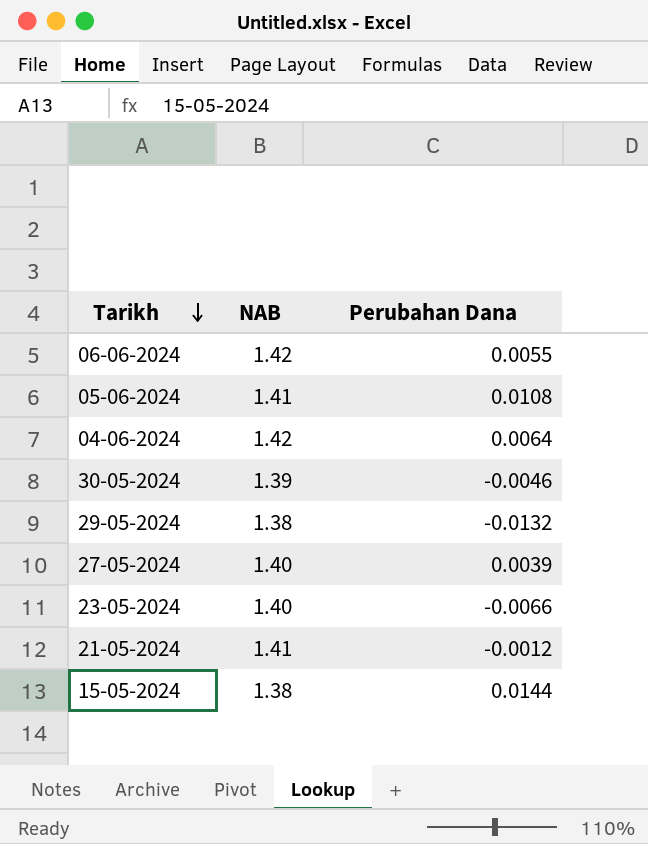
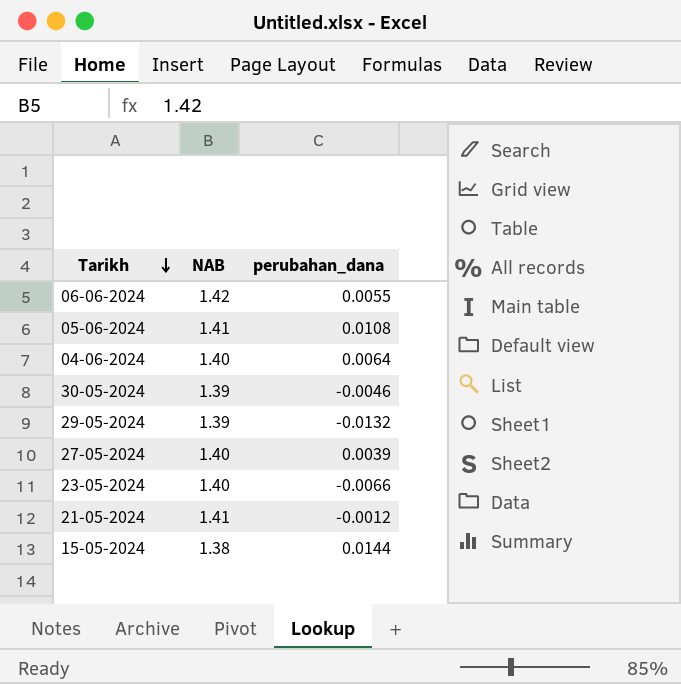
column name: Perubahan Dana -> perubahan_dana
04-06-2024 | NAB: 1.42 -> 1.40
29-05-2024 | NAB: 1.38 -> 1.39

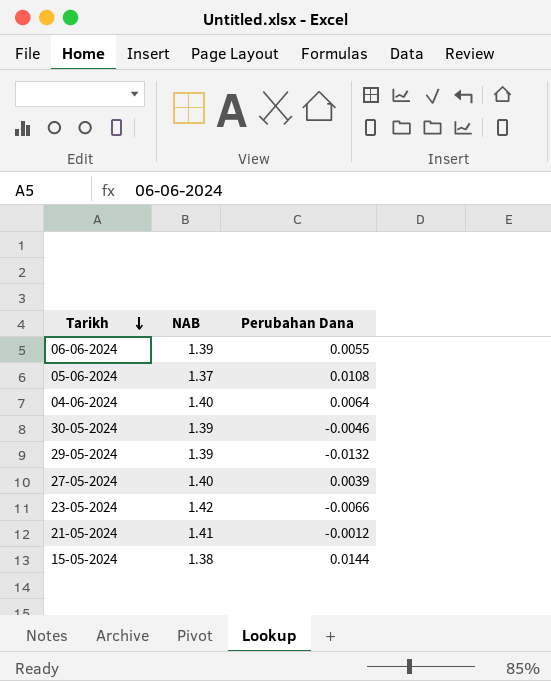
column name: perubahan_dana -> Perubahan Dana
06-06-2024 | NAB: 1.42 -> 1.39
05-06-2024 | NAB: 1.41 -> 1.37
23-05-2024 | NAB: 1.40 -> 1.42

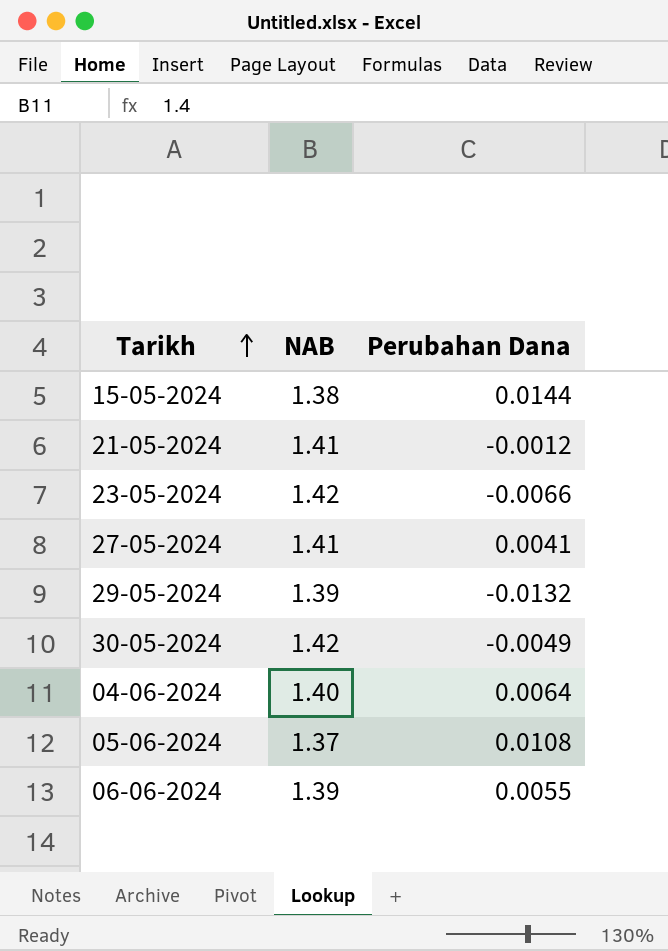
row order: Tarikh descending -> Tarikh ascending
27-05-2024 | NAB: 1.40 -> 1.41
27-05-2024 | Perubahan Dana: 0.0039 -> 0.0041
30-05-2024 | NAB: 1.39 -> 1.42
30-05-2024 | Perubahan Dana: -0.0046 -> -0.0049

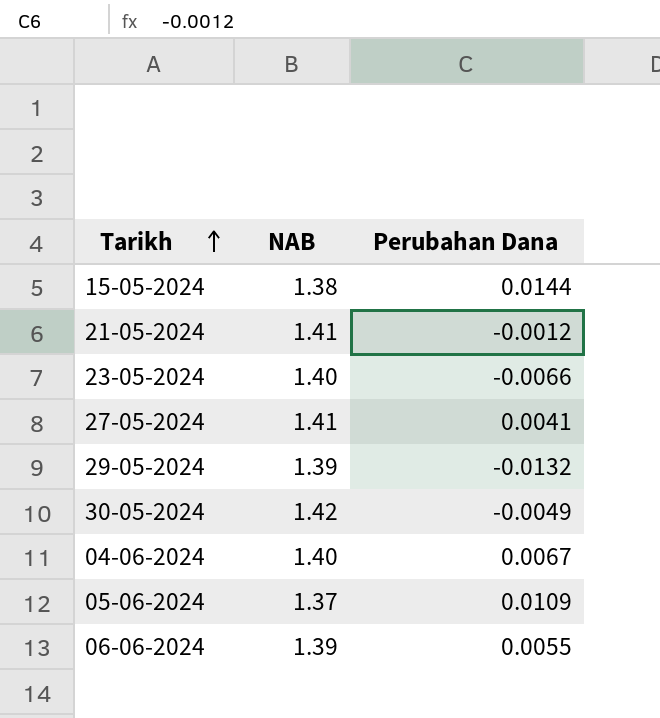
23-05-2024 | NAB: 1.42 -> 1.40
04-06-2024 | Perubahan Dana: 0.0064 -> 0.0067
05-06-2024 | Perubahan Dana: 0.0108 -> 0.0109

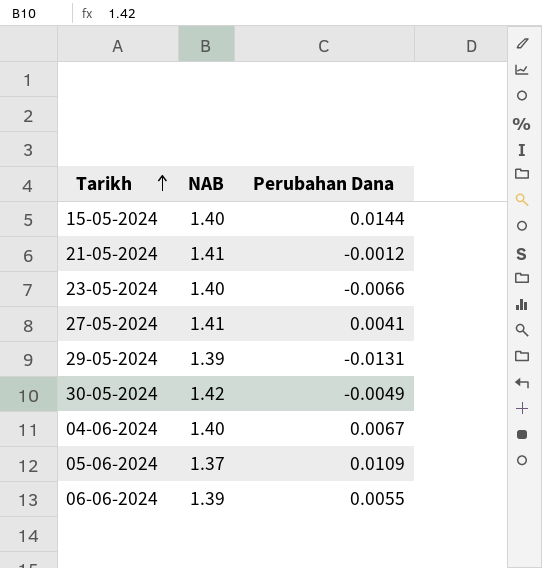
15-05-2024 | NAB: 1.38 -> 1.40
29-05-2024 | Perubahan Dana: -0.0132 -> -0.0131

